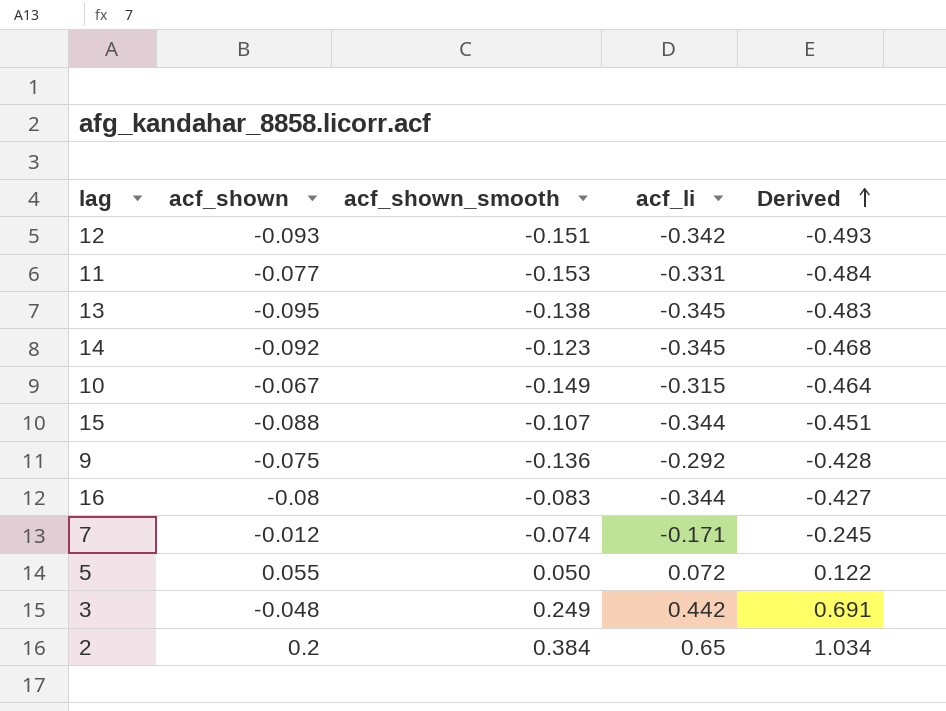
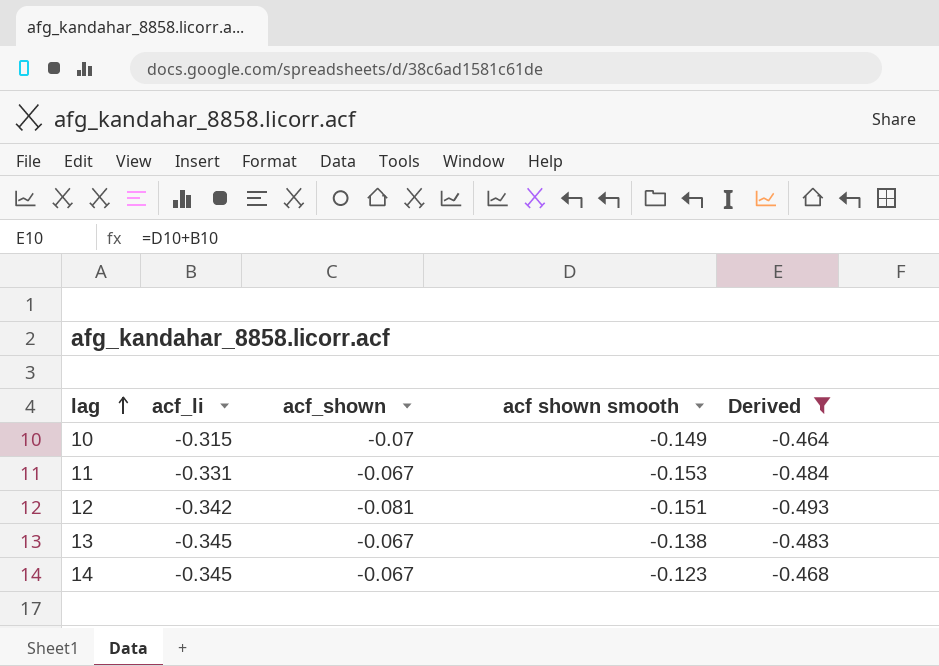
filter: none -> Derived <= -0.464
row order: Derived ascending -> lag ascending
column acf_li | position: 4 -> 2
column name: acf_shown_smooth -> acf shown smooth
10 | acf_shown: -0.067 -> -0.07
11 | acf_shown: -0.077 -> -0.067
12 | acf_shown: -0.093 -> -0.081
13 | acf_shown: -0.095 -> -0.067
14 | acf_shown: -0.092 -> -0.067

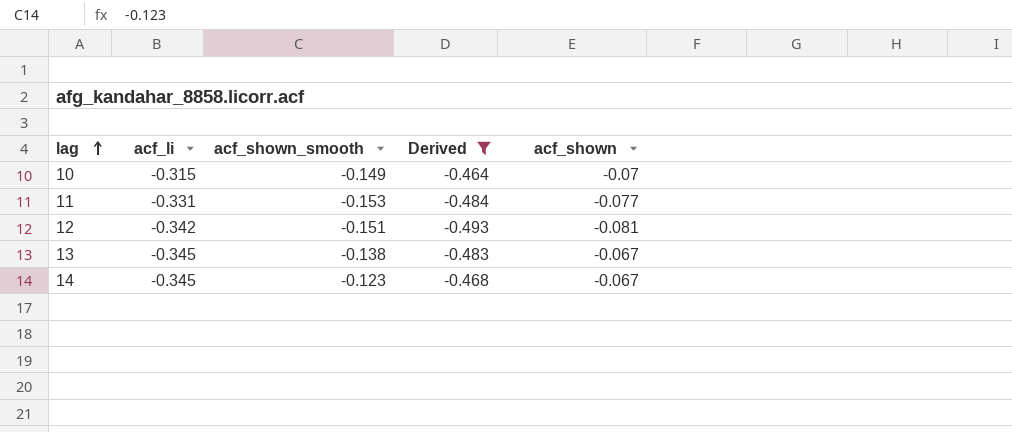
column name: acf shown smooth -> acf_shown_smooth
column acf_shown | position: 3 -> 5
11 | acf_shown: -0.067 -> -0.077

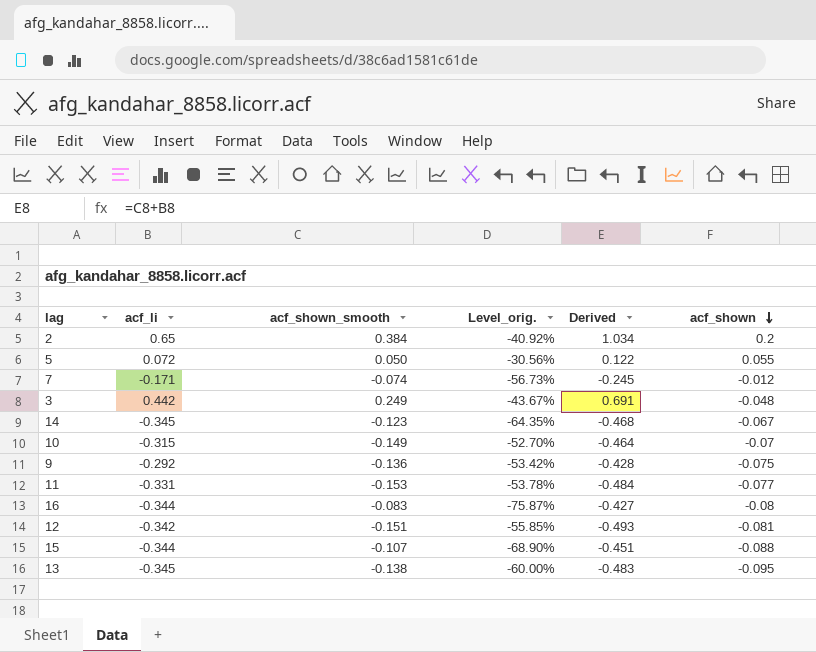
filter: Derived <= -0.464 -> none
row order: lag ascending -> acf_shown descending
column Level_orig. | formula: none -> ([acf_shown_smooth] - [acf_li]) / [acf_li]
13 | acf_shown: -0.067 -> -0.095

